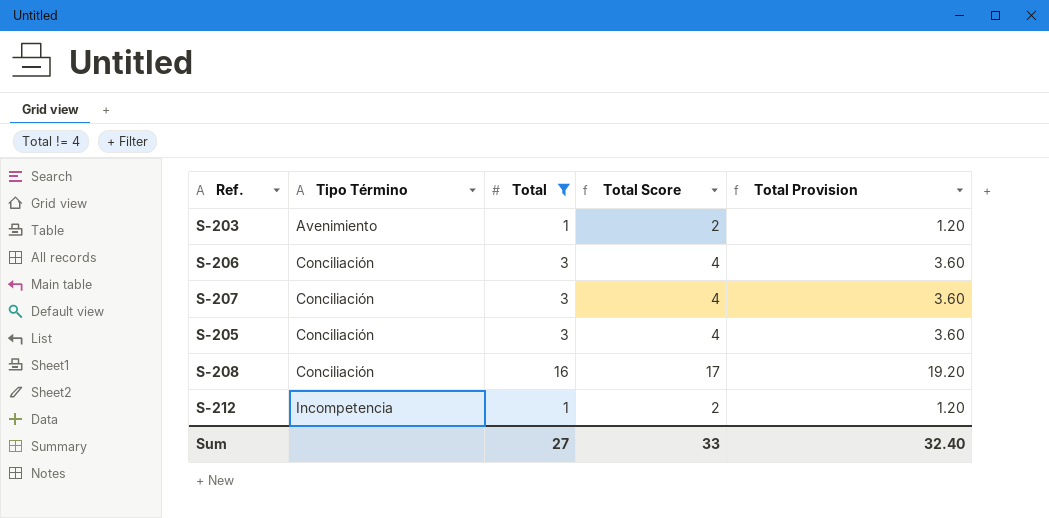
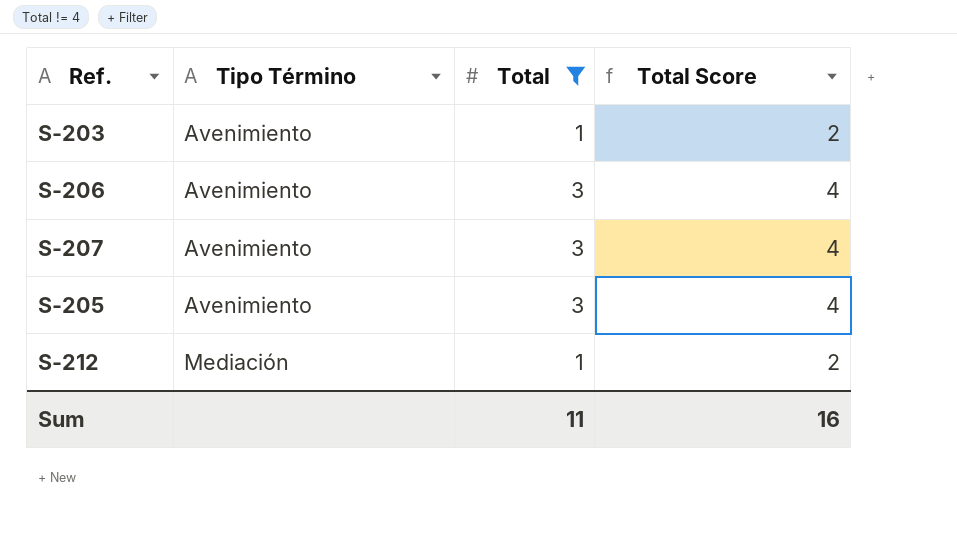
column Total Provision | formula: [Total] * 1.2 -> none
row S-208: Conciliación | 16 | 17 | 19.20 -> none
S-206 | Tipo Término: Conciliación -> Avenimiento
S-207 | Tipo Término: Conciliación -> Avenimiento
S-205 | Tipo Término: Conciliación -> Avenimiento
S-212 | Tipo Término: Incompetencia -> Mediación
Sum | Total: 27 -> 11
Sum | Total Score: 33 -> 16

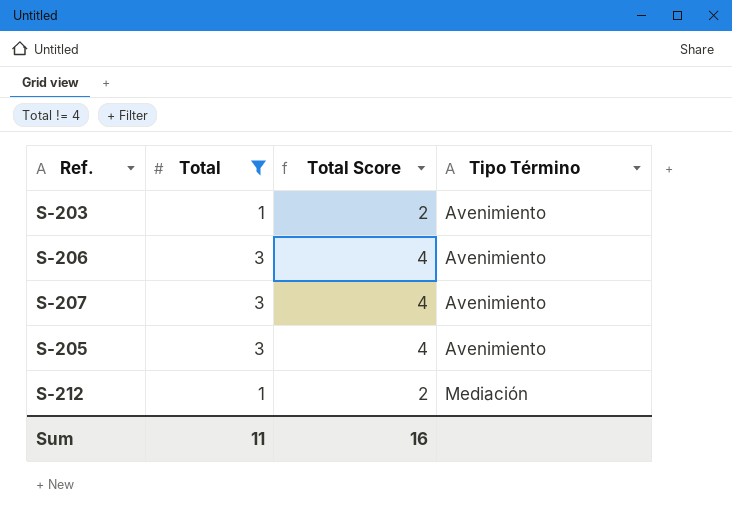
column Tipo Término | position: 2 -> 4

